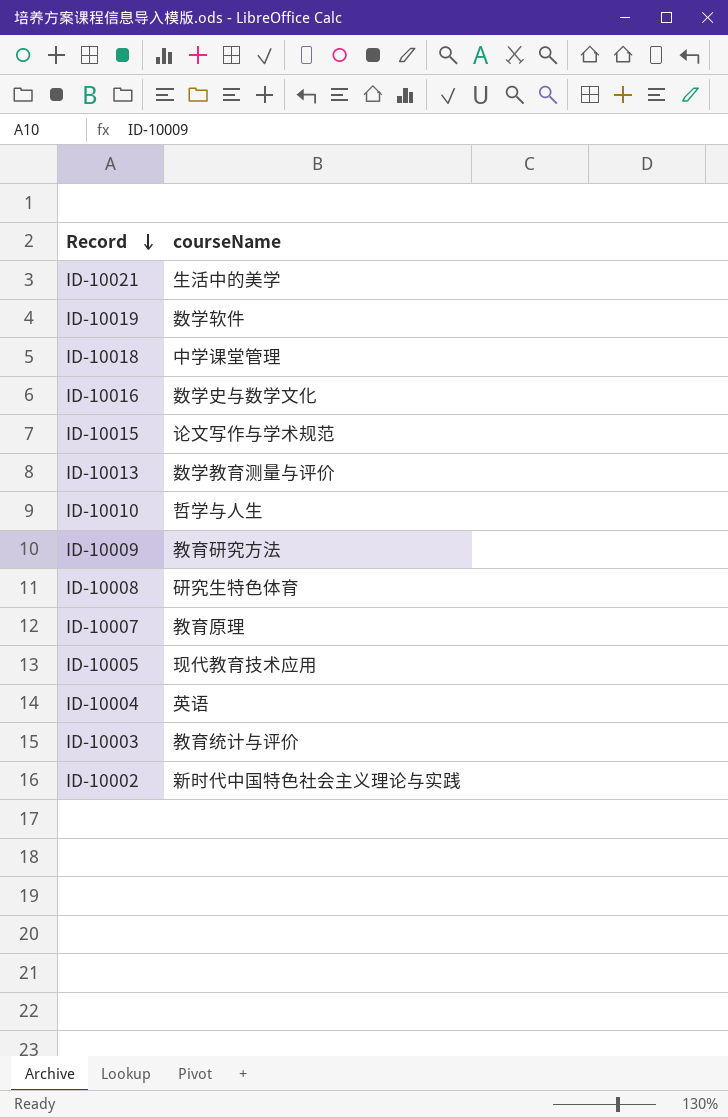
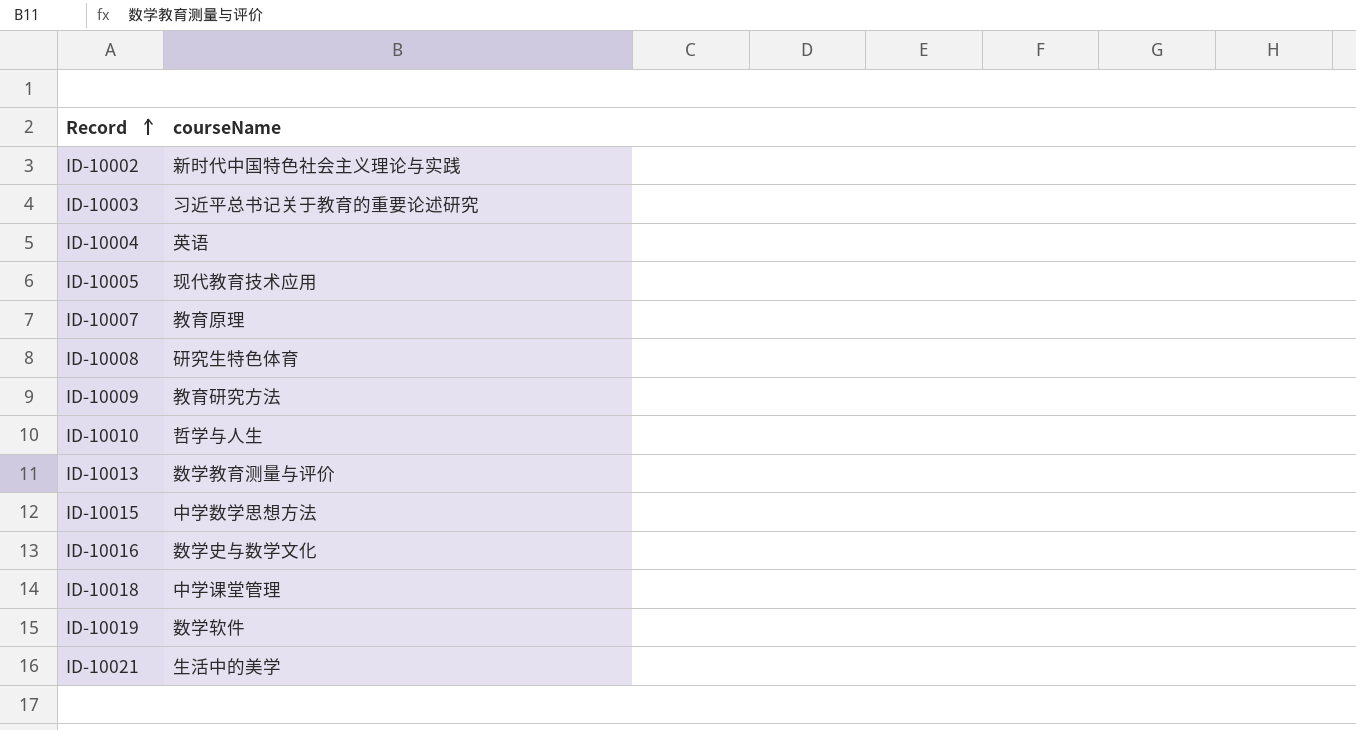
row order: Record descending -> Record ascending
ID-10003 | courseName: 教育统计与评价 -> 习近平总书记关于教育的重要论述研究
ID-10015 | courseName: 论文写作与学术规范 -> 中学数学思想方法

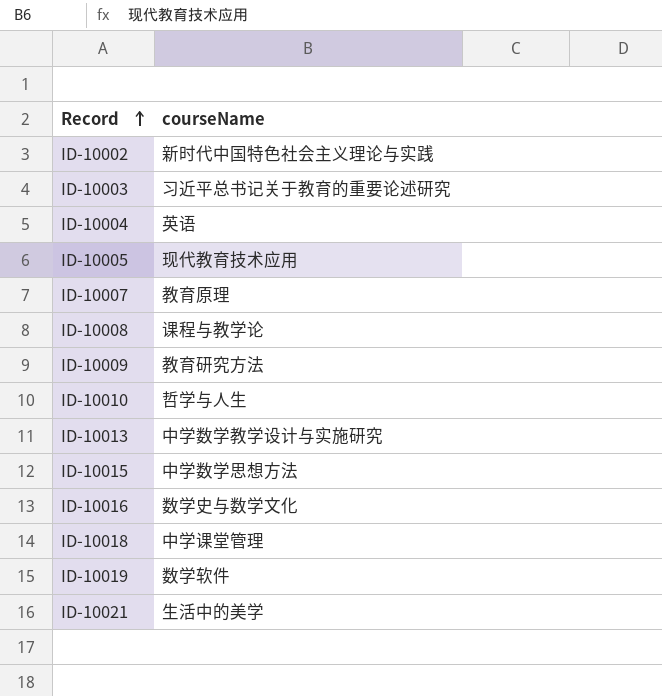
ID-10008 | courseName: 研究生特色体育 -> 课程与教学论
ID-10013 | courseName: 数学教育测量与评价 -> 中学数学教学设计与实施研究

